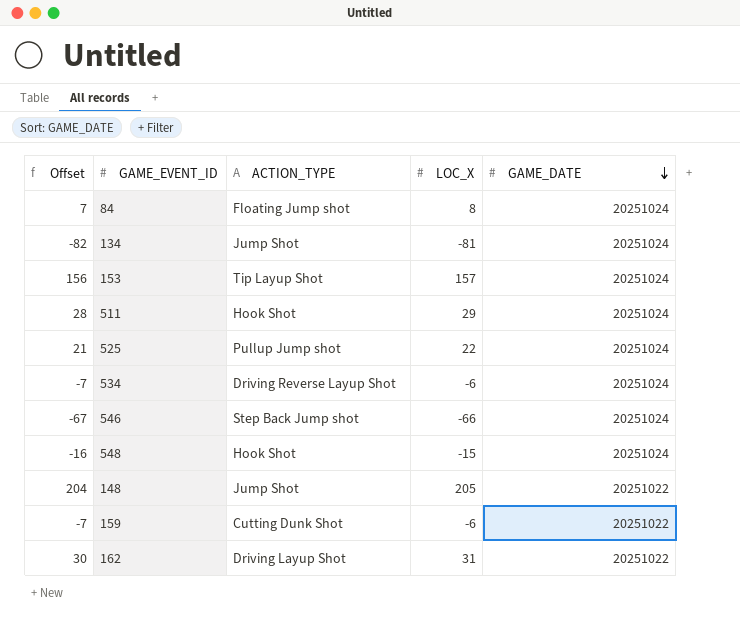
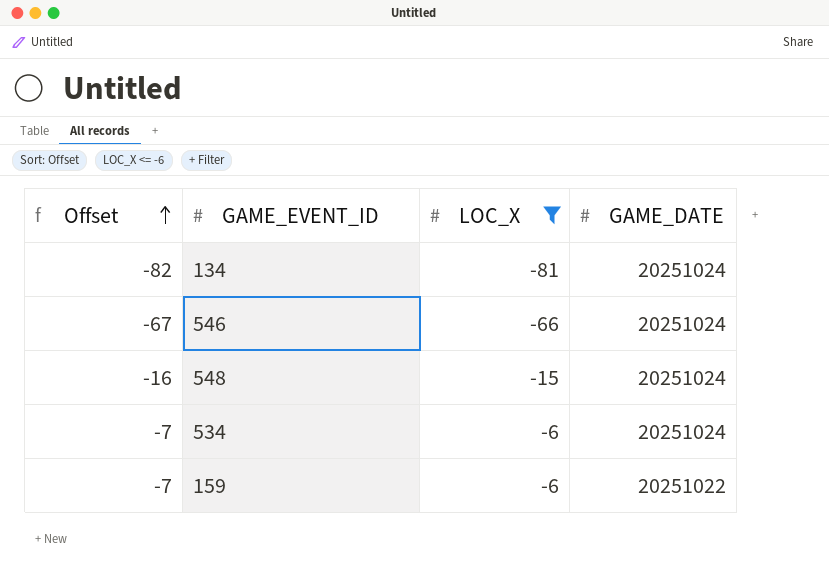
filter: none -> LOC_X <= -6
row order: GAME_DATE descending -> Offset ascending
column ACTION_TYPE | position: 3 -> none

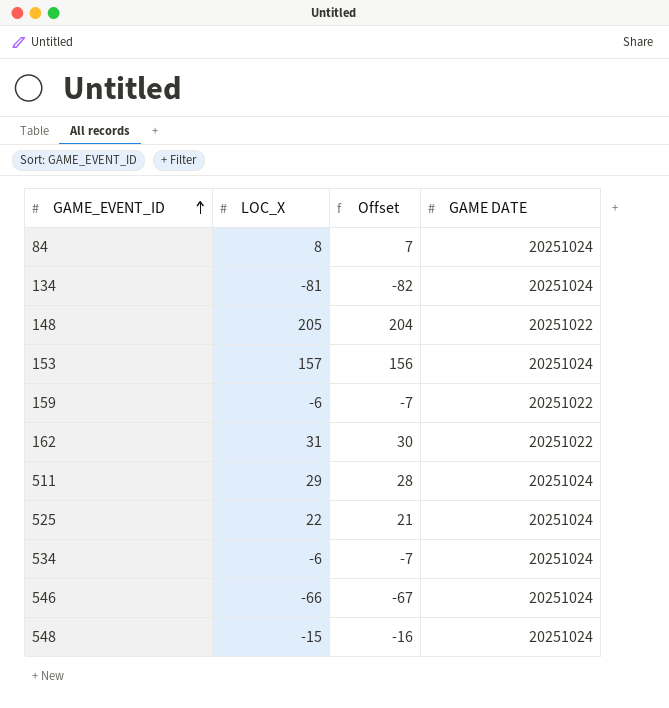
filter: LOC_X <= -6 -> none
row order: Offset ascending -> GAME_EVENT_ID ascending
column Offset | position: 1 -> 3
column name: GAME_DATE -> GAME DATE

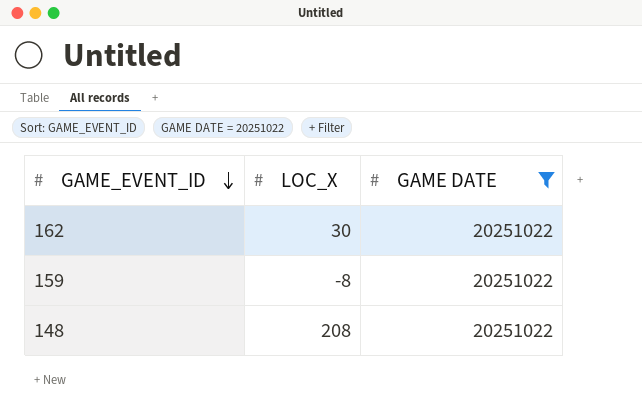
filter: none -> GAME DATE = 20251022
row order: GAME_EVENT_ID ascending -> GAME_EVENT_ID descending
column Offset | formula: [LOC_X] - 1 -> none
162 | LOC_X: 31 -> 30
159 | LOC_X: -6 -> -8
148 | LOC_X: 205 -> 208

